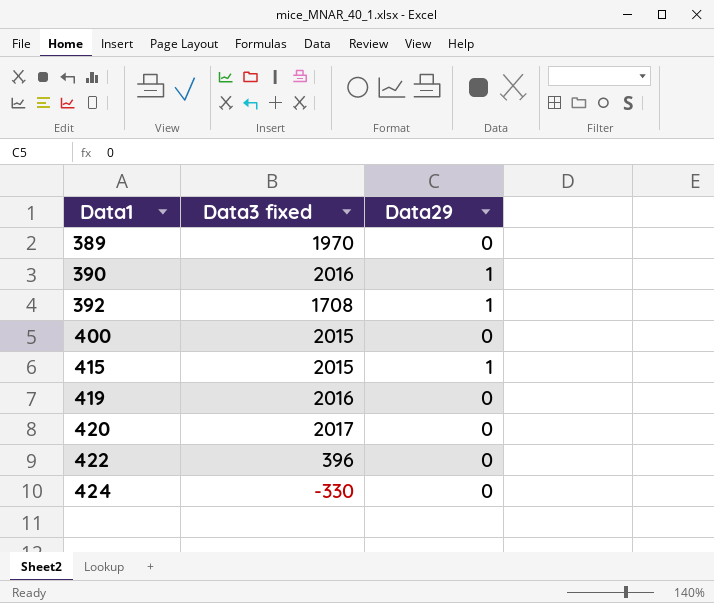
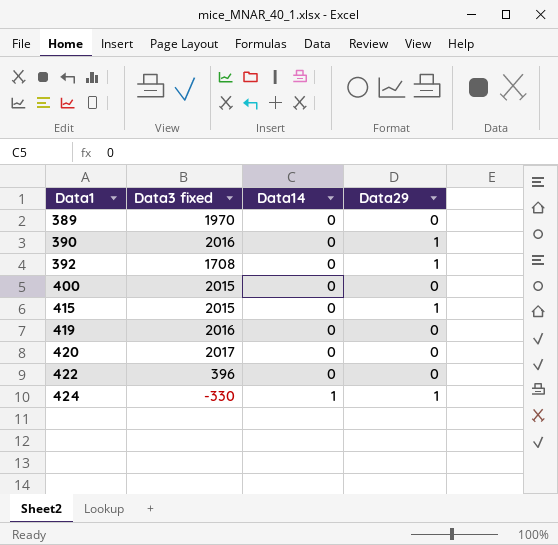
column Data14 | position: none -> 3
424 | Data29: 0 -> 1

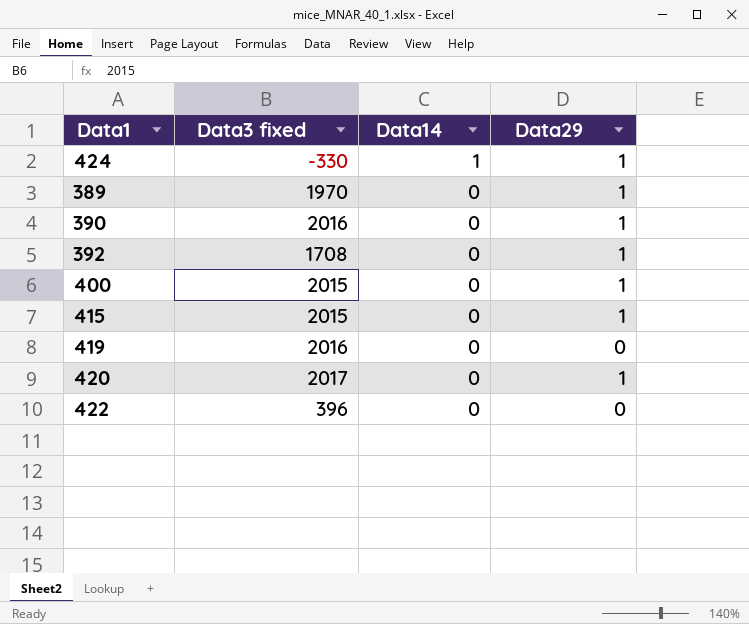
row order: Data1 ascending -> Data14 descending
389 | Data29: 0 -> 1
400 | Data29: 0 -> 1
420 | Data29: 0 -> 1

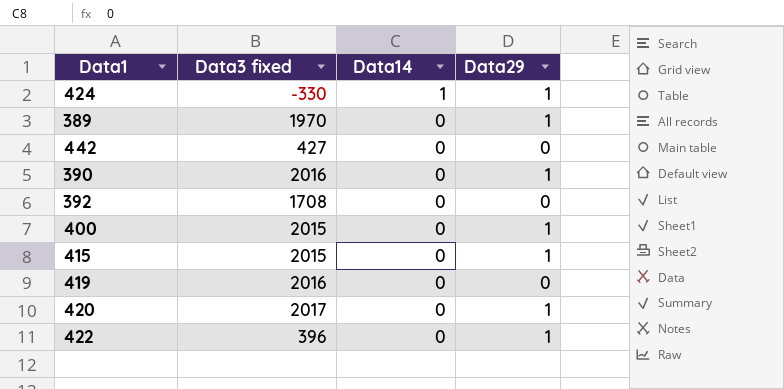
row 442: none -> 427 | 0 | 0
392 | Data29: 1 -> 0
422 | Data29: 0 -> 1

